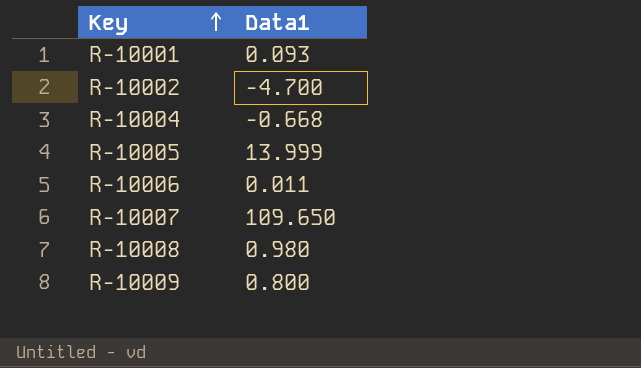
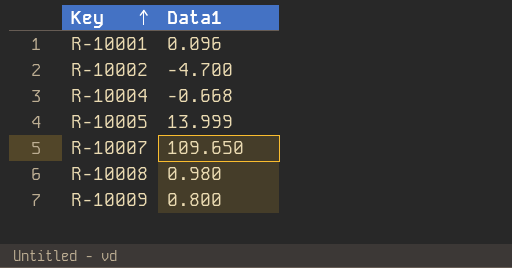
row R-10006: 0.011 -> none
R-10001 | Data1: 0.093 -> 0.096

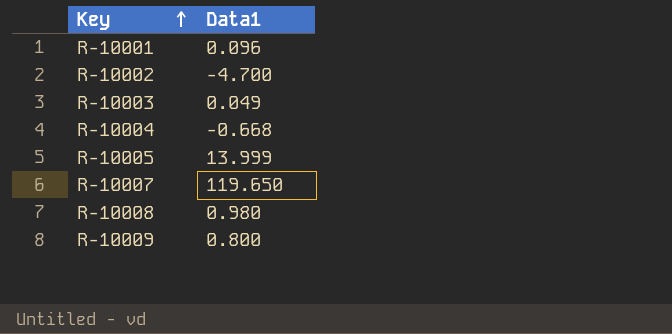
row R-10003: none -> 0.049
R-10007 | Data1: 109.650 -> 119.650

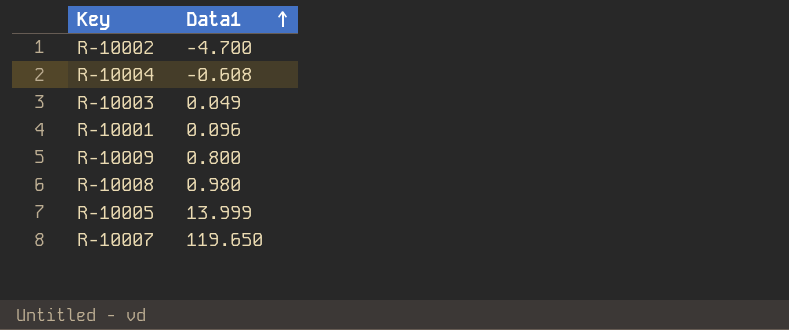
row order: Key ascending -> Data1 ascending
R-10004 | Data1: -0.668 -> -0.608

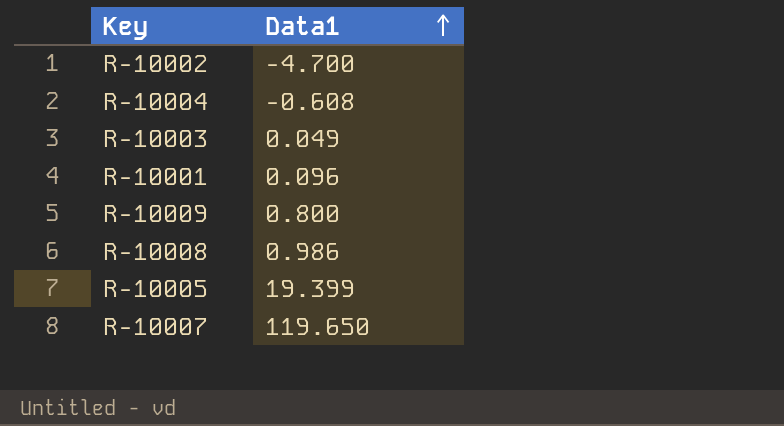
R-10008 | Data1: 0.980 -> 0.986
R-10005 | Data1: 13.999 -> 19.399

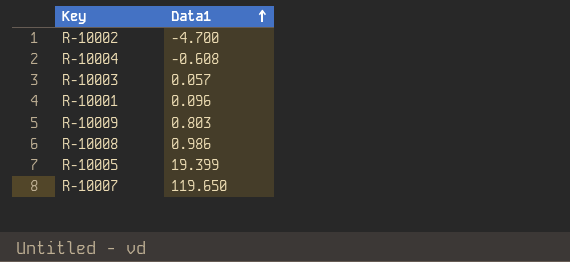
R-10003 | Data1: 0.049 -> 0.057
R-10009 | Data1: 0.800 -> 0.803

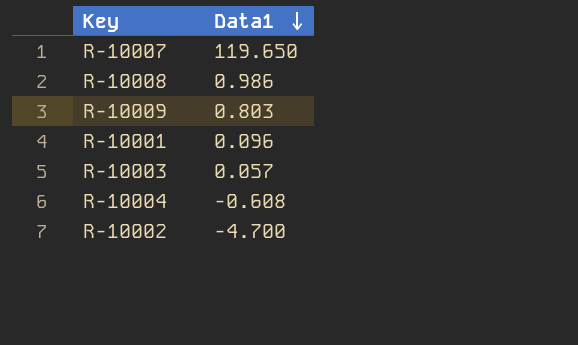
row order: Data1 ascending -> Data1 descending
row R-10005: 19.399 -> none

